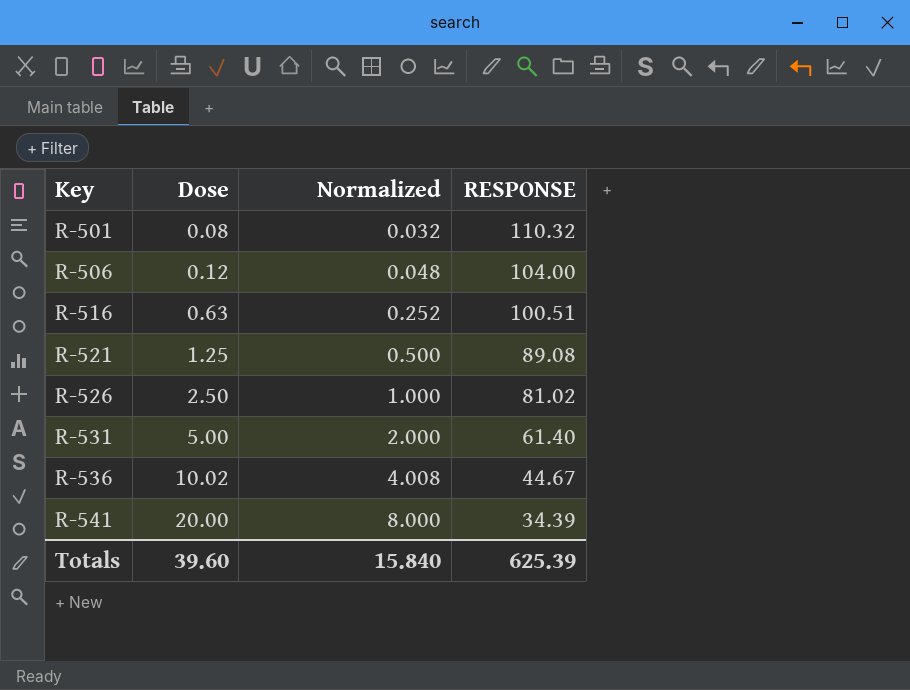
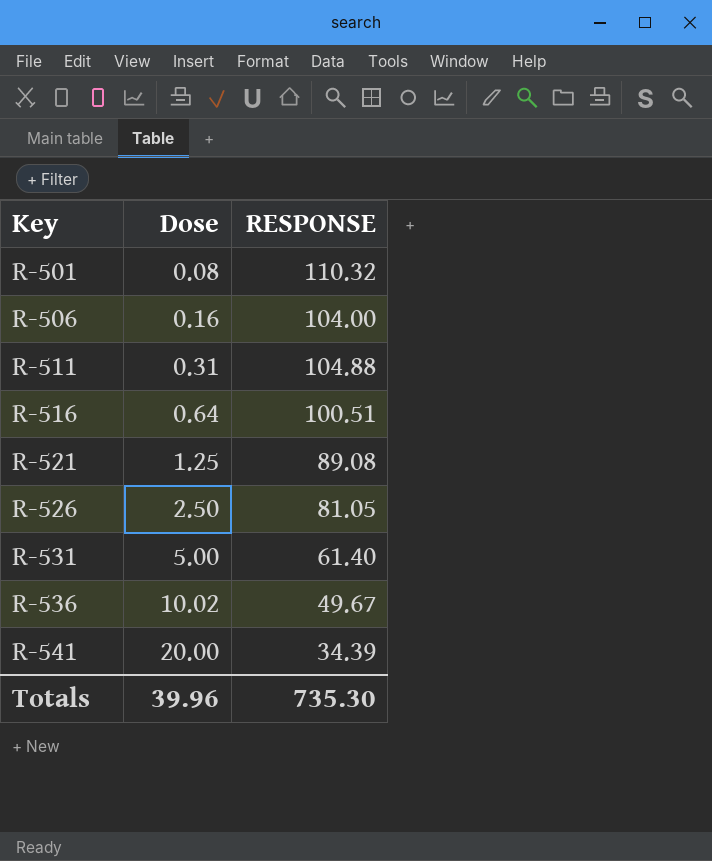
column Normalized | formula: [Dose] * 0.4 -> none
R-506 | Dose: 0.12 -> 0.16
row R-511: none -> 0.31 | 104.88
R-516 | Dose: 0.63 -> 0.64
R-526 | RESPONSE: 81.02 -> 81.05
R-536 | RESPONSE: 44.67 -> 49.67
Totals | Dose: 39.60 -> 39.96
Totals | RESPONSE: 625.39 -> 735.30

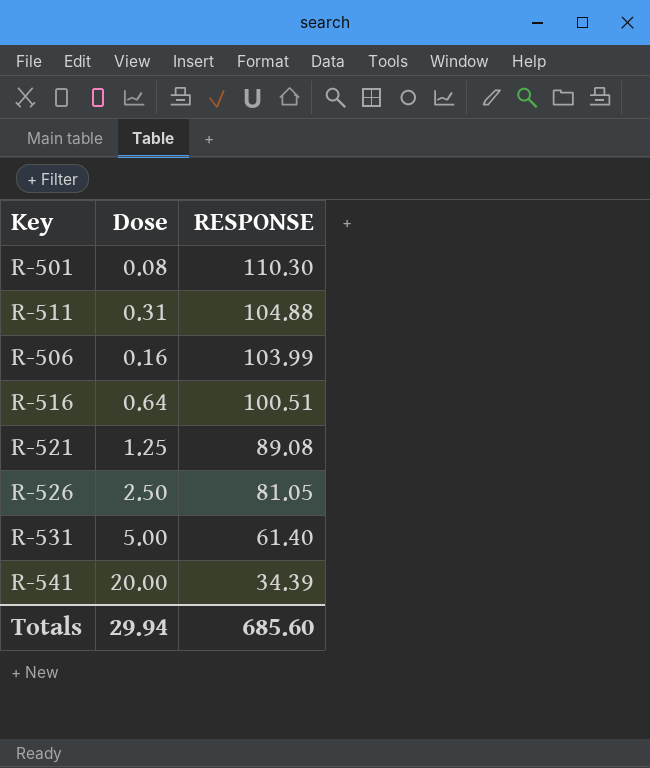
row order: Key ascending -> RESPONSE descending
row R-536: 10.02 | 49.67 -> none
R-501 | RESPONSE: 110.32 -> 110.30
R-506 | RESPONSE: 104.00 -> 103.99
Totals | Dose: 39.96 -> 29.94
Totals | RESPONSE: 735.30 -> 685.60

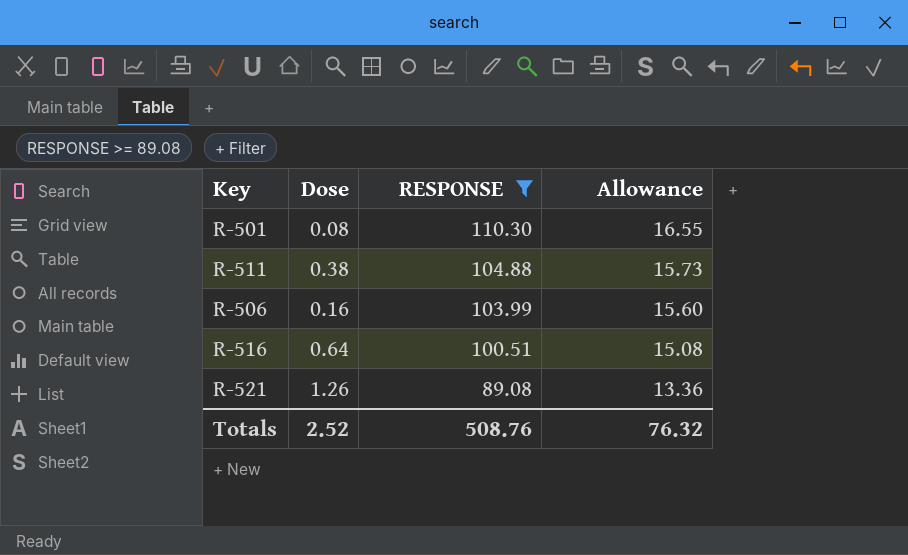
filter: none -> RESPONSE >= 89.08
column Allowance | formula: none -> [RESPONSE] * 0.15
R-511 | Dose: 0.31 -> 0.38
R-521 | Dose: 1.25 -> 1.26
Totals | Dose: 29.94 -> 2.52
Totals | RESPONSE: 685.60 -> 508.76

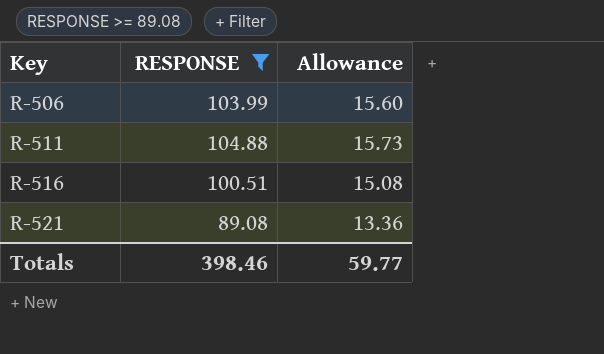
row order: RESPONSE descending -> Key ascending
column Dose | position: 2 -> none
row R-501: 0.08 | 110.30 | 16.55 -> none
Totals | RESPONSE: 508.76 -> 398.46
Totals | Allowance: 76.32 -> 59.77

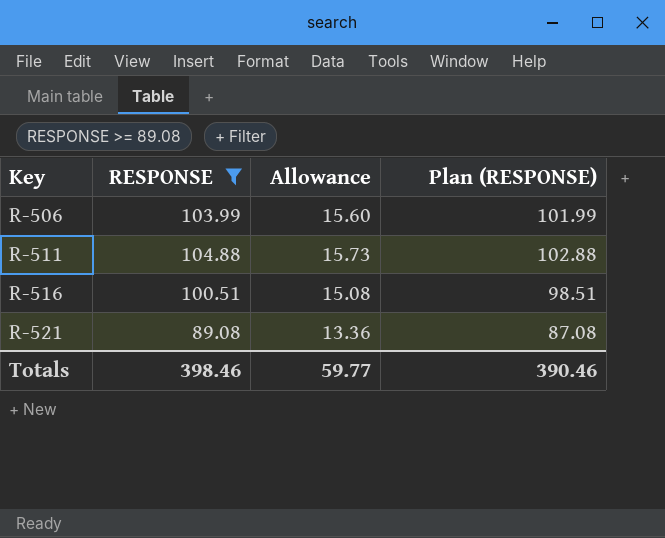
column Plan (RESPONSE) | formula: none -> [RESPONSE] - 2

